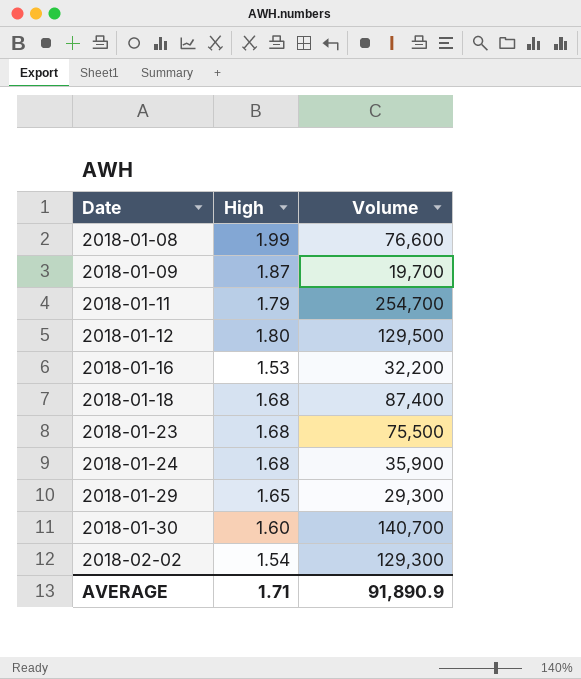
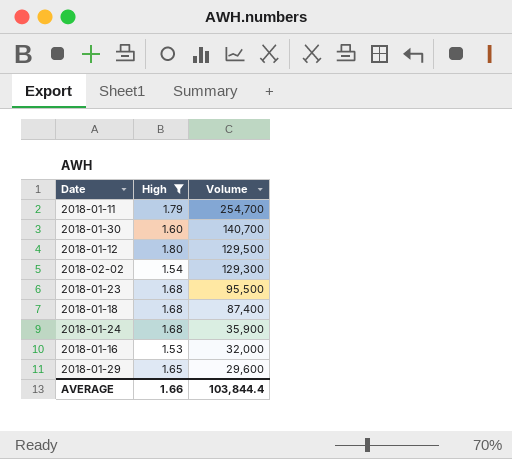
filter: none -> High <= 1.80
row order: Date ascending -> Volume descending
2018-01-23 | Volume: 75,500 -> 95,500
2018-01-16 | Volume: 32,200 -> 32,000
2018-01-29 | Volume: 29,300 -> 29,600
AVERAGE | High: 1.71 -> 1.66
AVERAGE | Volume: 91,890.9 -> 103,844.4

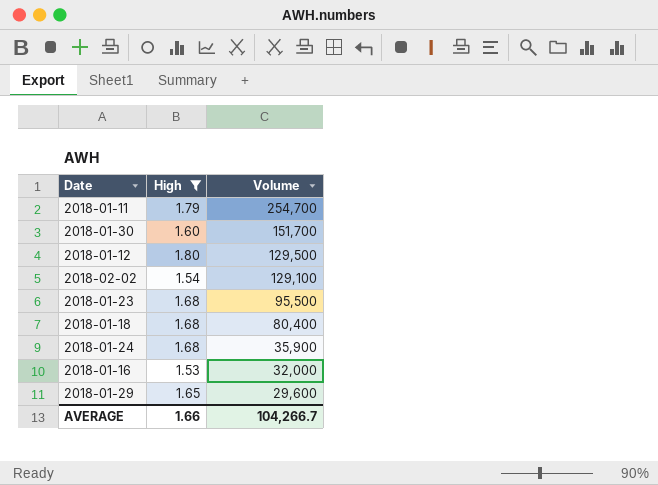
2018-01-30 | Volume: 140,700 -> 151,700
2018-02-02 | Volume: 129,300 -> 129,100
2018-01-18 | Volume: 87,400 -> 80,400
AVERAGE | Volume: 103,844.4 -> 104,266.7

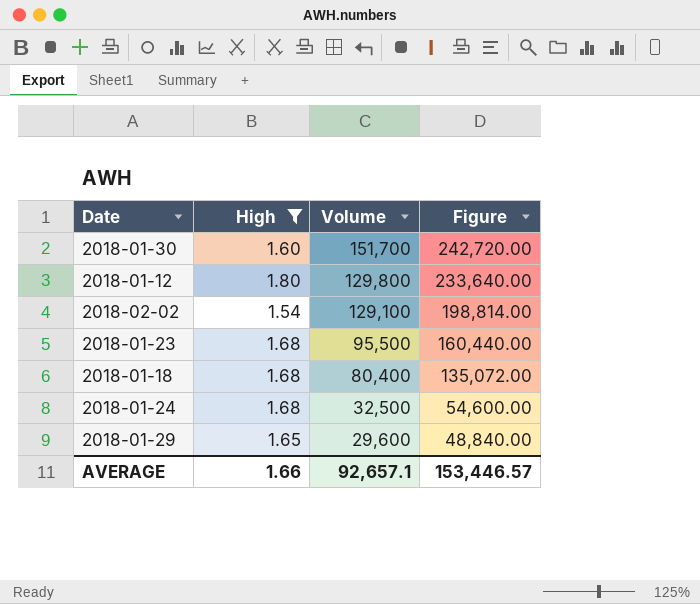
column Figure | formula: none -> [High] * [Volume]
row 2018-01-11: 1.79 | 254,700 -> none
row 2018-01-16: 1.53 | 32,000 -> none
2018-01-12 | Volume: 129,500 -> 129,800
2018-01-24 | Volume: 35,900 -> 32,500
AVERAGE | Volume: 104,266.7 -> 92,657.1

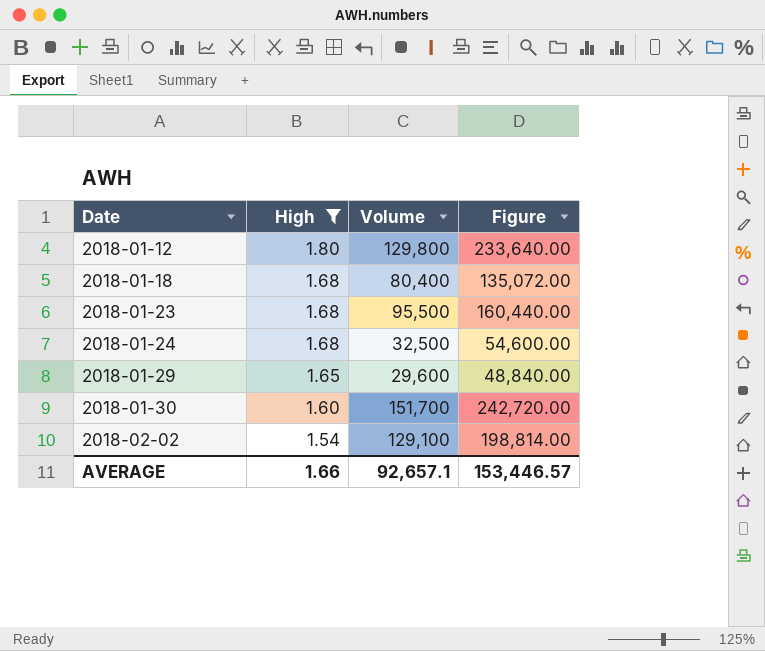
row order: Volume descending -> Date ascending

